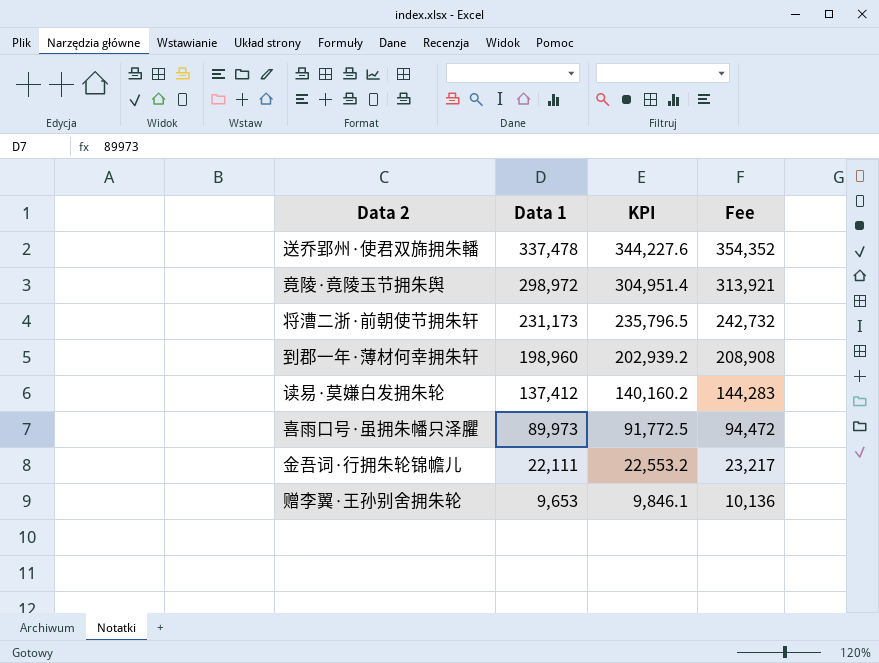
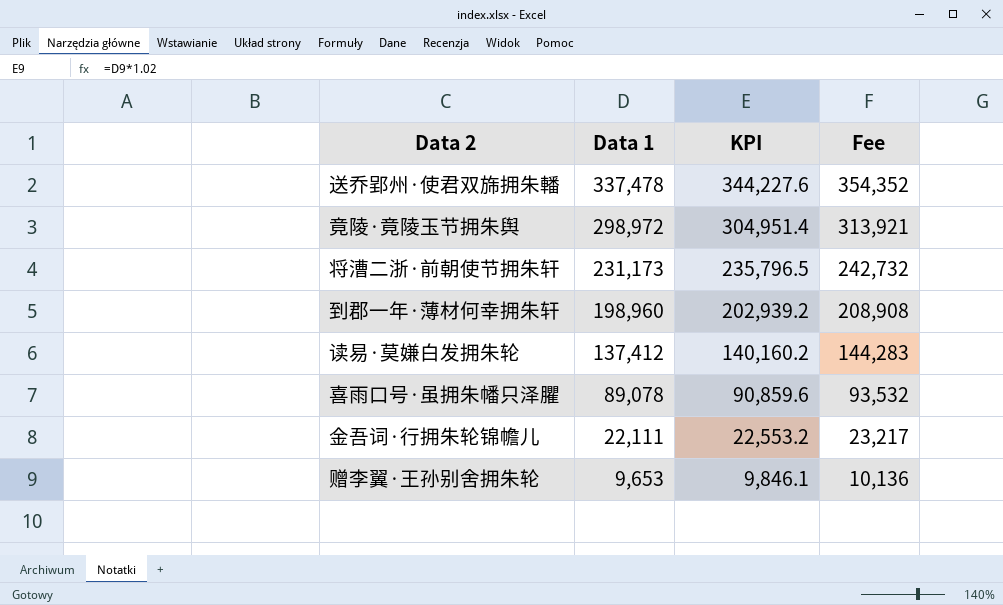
喜雨口号·虽拥朱幡只泽臞 | Data 1: 89,973 -> 89,078
喜雨口号·虽拥朱幡只泽臞 | KPI: 91,772.5 -> 90,859.6
喜雨口号·虽拥朱幡只泽臞 | Fee: 94,472 -> 93,532

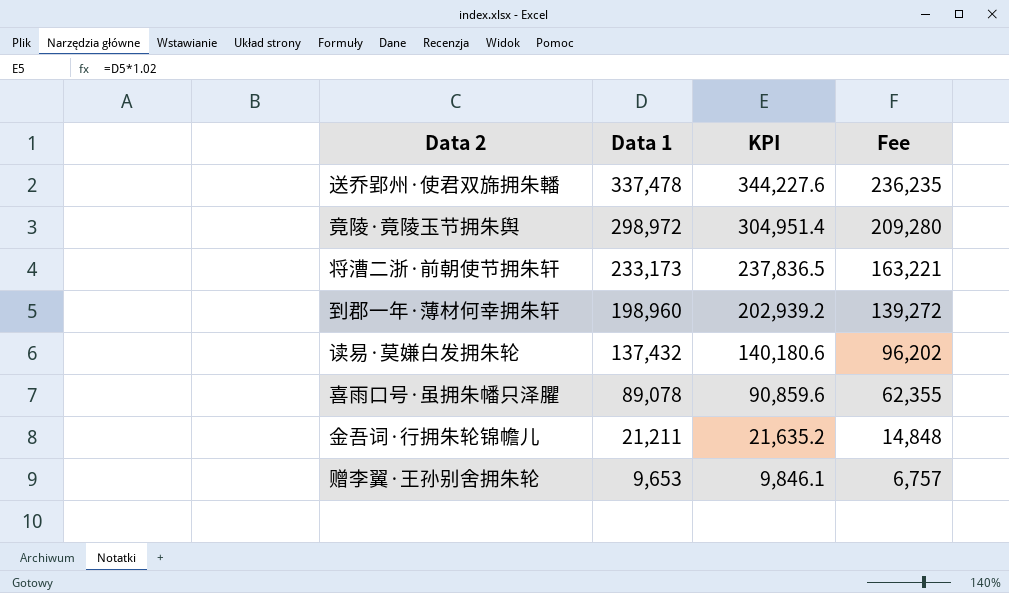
column Fee | formula: [Data 1] * 1.05 -> [Data 1] * 0.7
将漕二浙·前朝使节拥朱轩 | Data 1: 231,173 -> 233,173
将漕二浙·前朝使节拥朱轩 | KPI: 235,796.5 -> 237,836.5
读易·莫嫌白发拥朱轮 | Data 1: 137,412 -> 137,432
读易·莫嫌白发拥朱轮 | KPI: 140,160.2 -> 140,180.6
金吾词·行拥朱轮锦幨儿 | Data 1: 22,111 -> 21,211
金吾词·行拥朱轮锦幨儿 | KPI: 22,553.2 -> 21,635.2

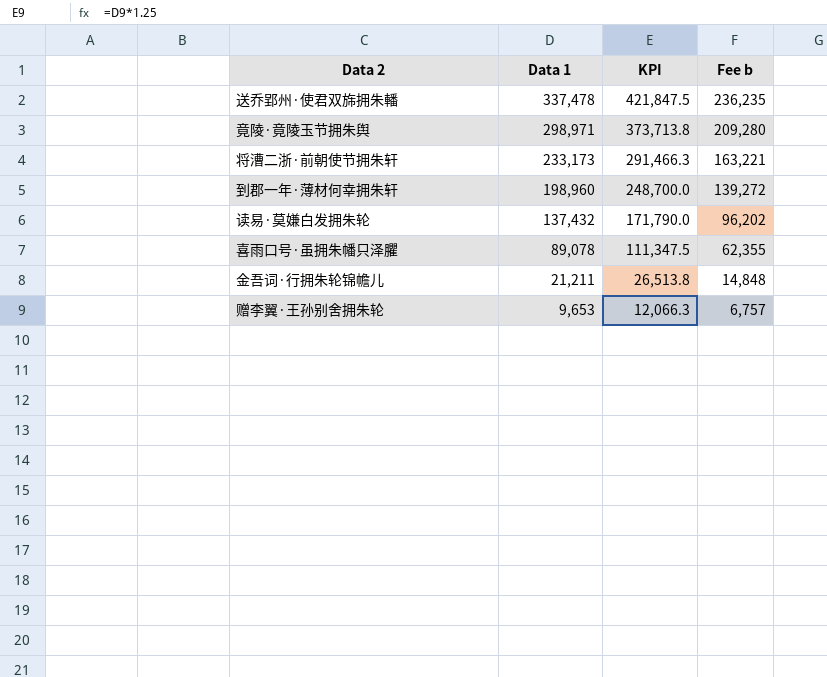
column KPI | formula: [Data 1] * 1.02 -> [Data 1] * 1.25
column name: Fee -> Fee b
竟陵·竟陵玉节拥朱舆 | Data 1: 298,972 -> 298,971

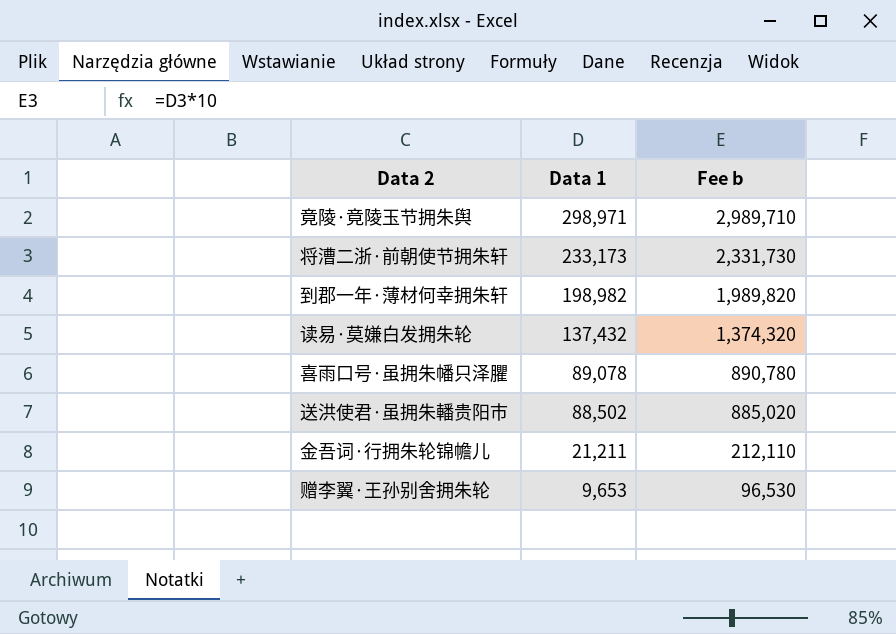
column KPI | formula: [Data 1] * 1.25 -> none
column Fee b | formula: [Data 1] * 0.7 -> [Data 1] * 10
row 送乔郢州·使君双旆拥朱轓: 337,478 | 421,847.5 | 236,235 -> none
到郡一年·薄材何幸拥朱轩 | Data 1: 198,960 -> 198,982
row 送洪使君·虽拥朱轓贵阳市: none -> 88,502 | 885,020

